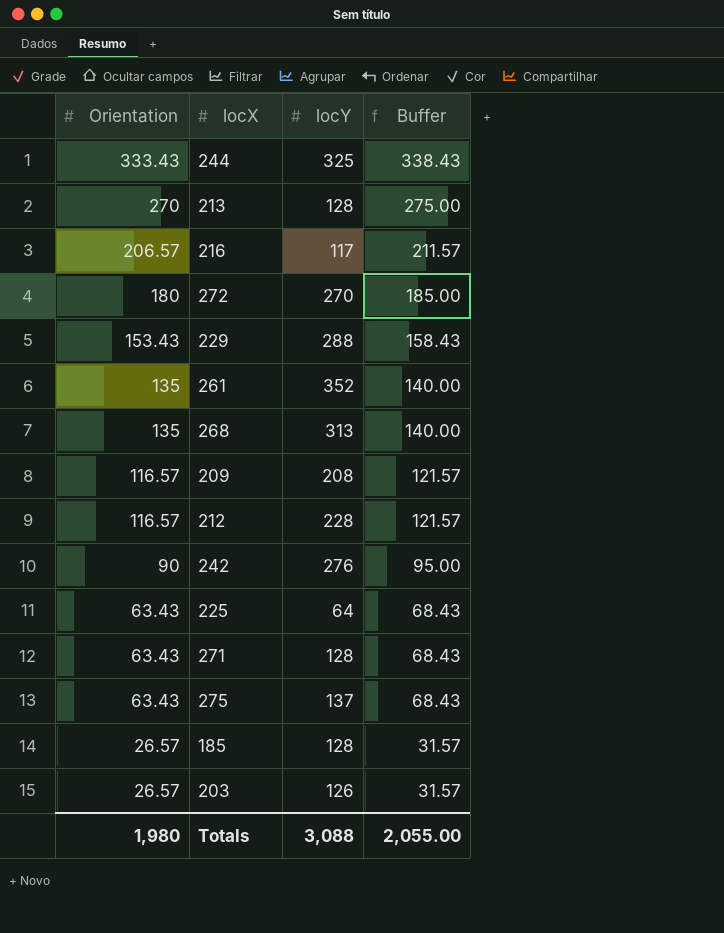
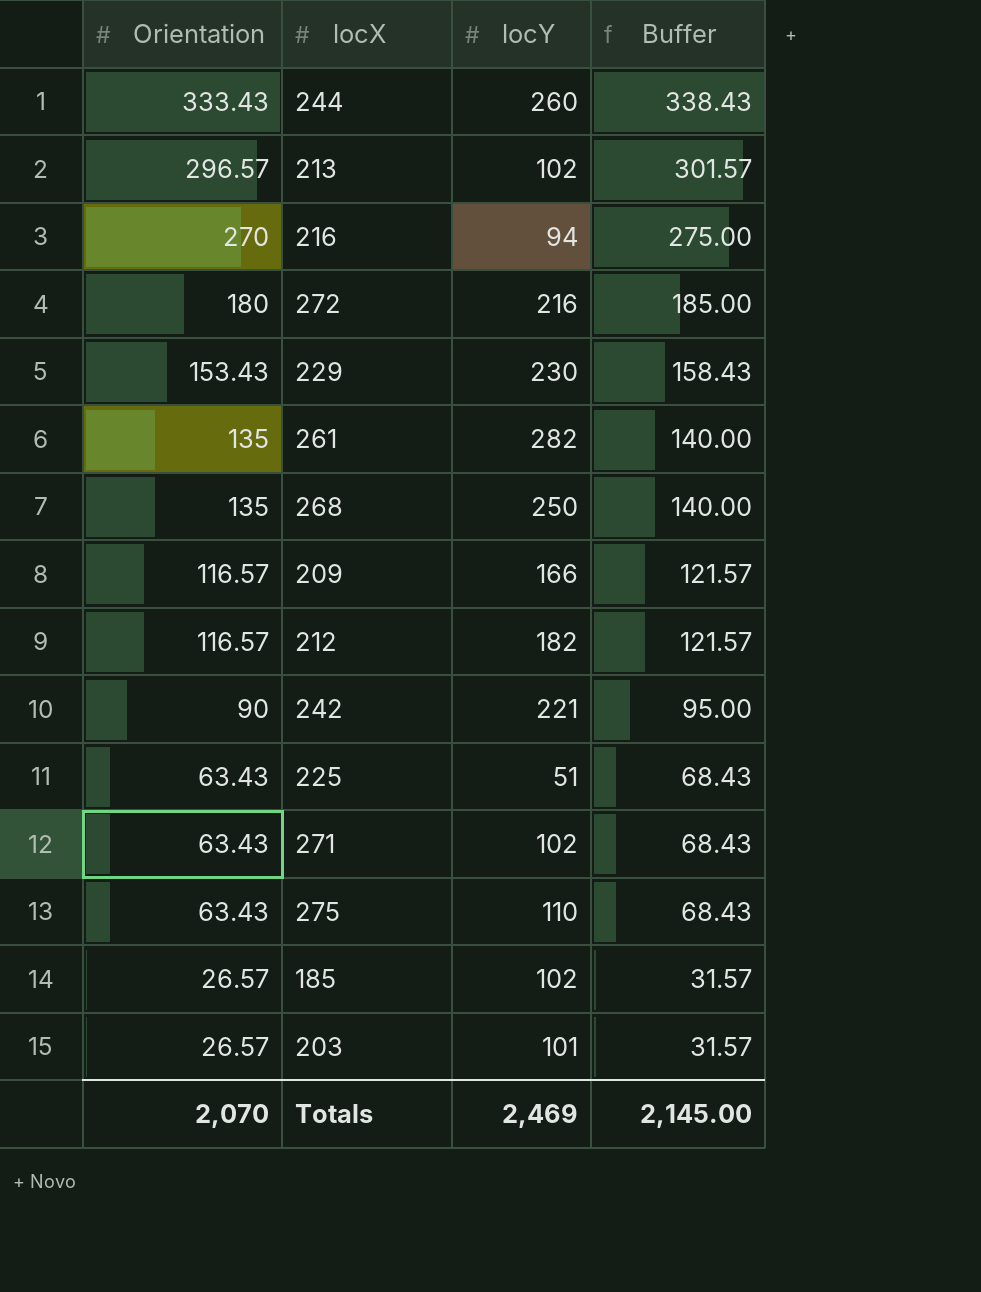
244 | locY: 325 -> 260
213 | Orientation: 270 -> 296.57
213 | locY: 128 -> 102
213 | Buffer: 275.00 -> 301.57
216 | Orientation: 206.57 -> 270
216 | locY: 117 -> 94
216 | Buffer: 211.57 -> 275.00
272 | locY: 270 -> 216
229 | locY: 288 -> 230
261 | locY: 352 -> 282
268 | locY: 313 -> 250
209 | locY: 208 -> 166
212 | locY: 228 -> 182
242 | locY: 276 -> 221
225 | locY: 64 -> 51
271 | locY: 128 -> 102
275 | locY: 137 -> 110
185 | locY: 128 -> 102
203 | locY: 126 -> 101
Totals | Orientation: 1,980 -> 2,070
Totals | locY: 3,088 -> 2,469
Totals | Buffer: 2,055.00 -> 2,145.00

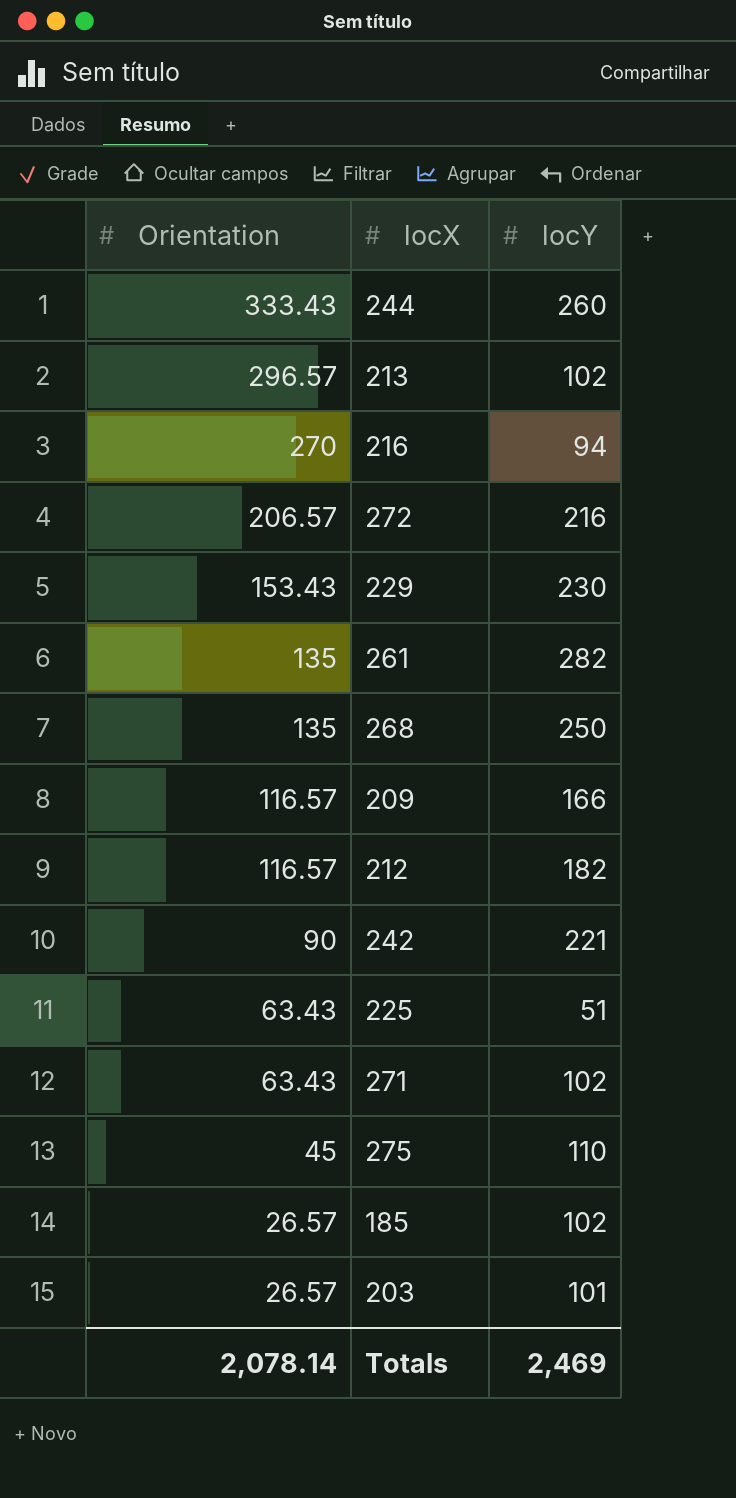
column Buffer | formula: [Orientation] + 5 -> none
272 | Orientation: 180 -> 206.57
275 | Orientation: 63.43 -> 45
Totals | Orientation: 2,070 -> 2,078.14

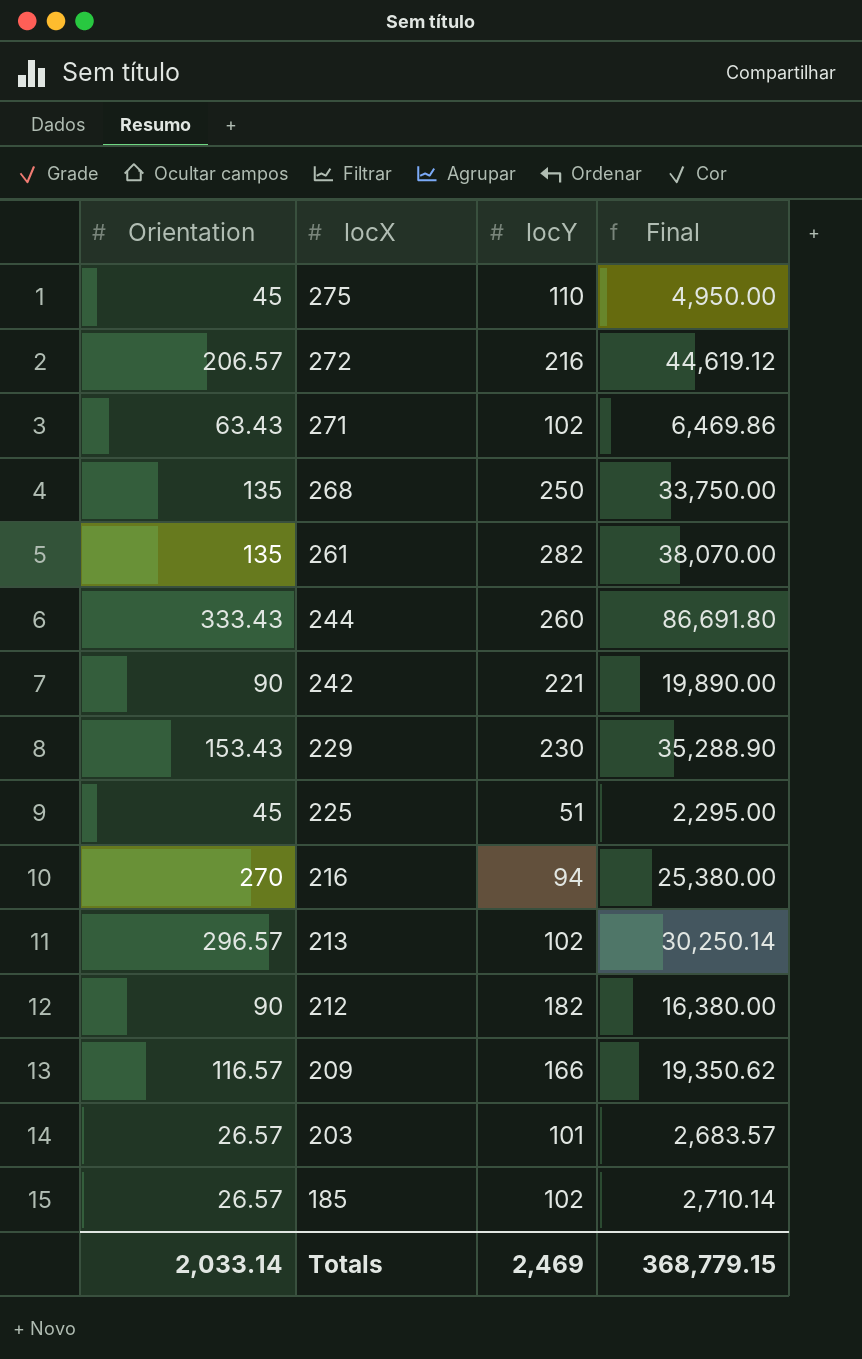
row order: Orientation descending -> locX descending
column Final | formula: none -> [Orientation] * [locY]
225 | Orientation: 63.43 -> 45
212 | Orientation: 116.57 -> 90
Totals | Orientation: 2,078.14 -> 2,033.14

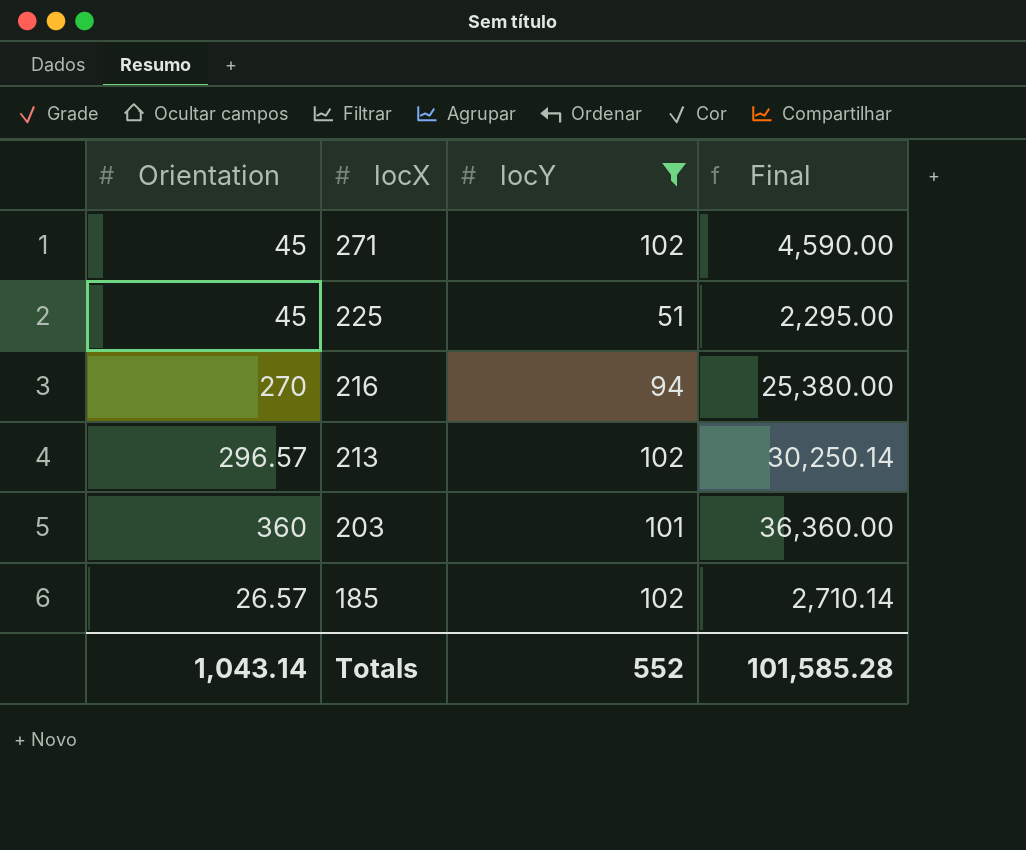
filter: none -> locY <= 102
271 | Orientation: 63.43 -> 45
271 | Final: 6,469.86 -> 4,590.00
203 | Orientation: 26.57 -> 360
203 | Final: 2,683.57 -> 36,360.00
Totals | Orientation: 2,033.14 -> 1,043.14
Totals | locY: 2,469 -> 552
Totals | Final: 368,779.15 -> 101,585.28

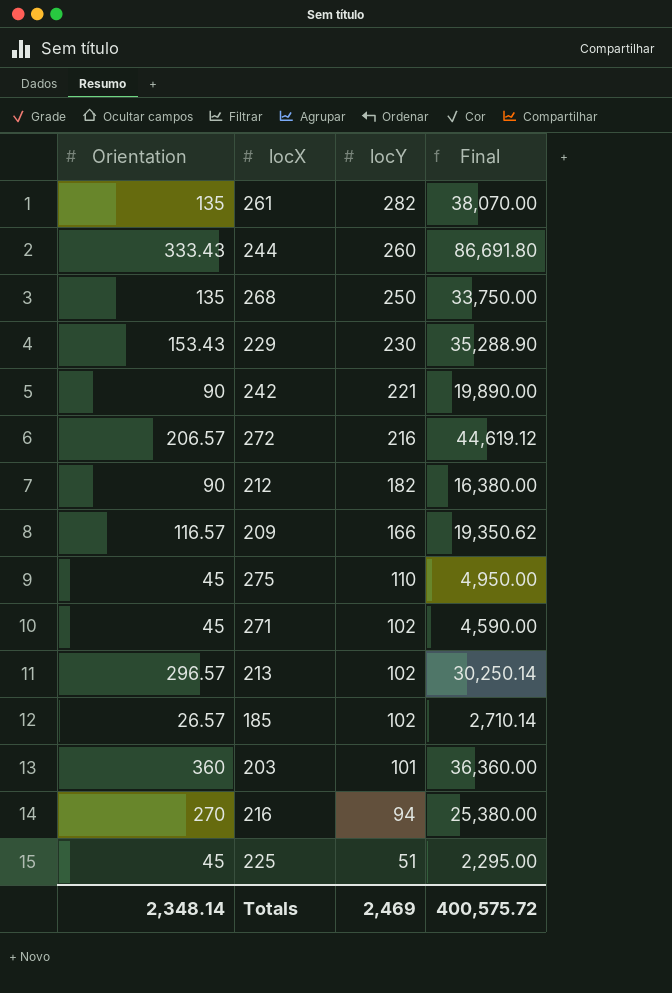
filter: locY <= 102 -> none
row order: locX descending -> locY descending
Totals | Orientation: 1,043.14 -> 2,348.14
Totals | locY: 552 -> 2,469
Totals | Final: 101,585.28 -> 400,575.72

